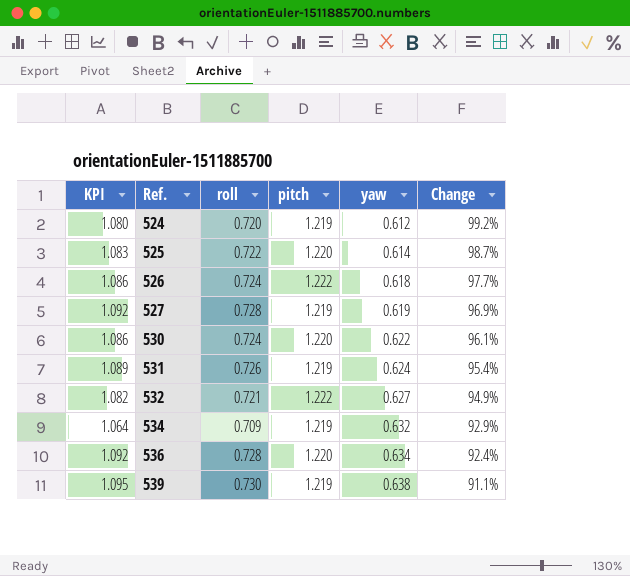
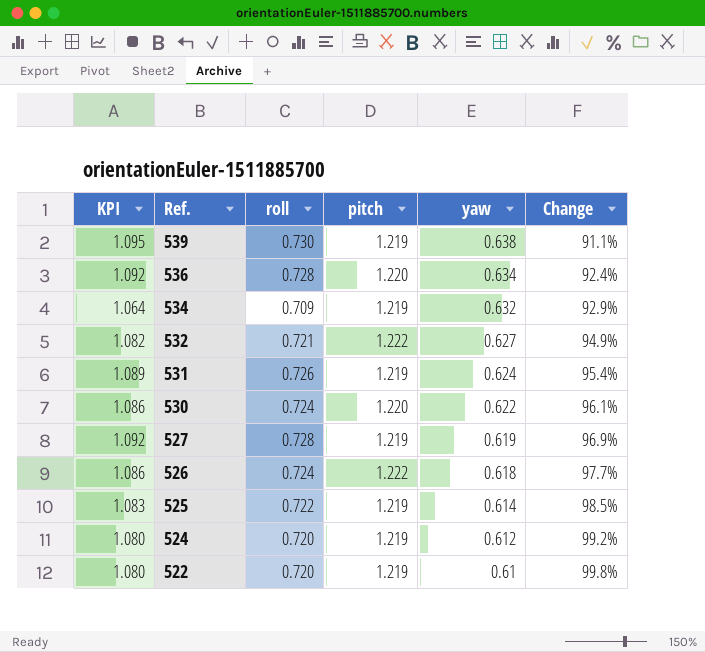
row order: Ref. ascending -> Ref. descending
525 | pitch: 1.220 -> 1.219
525 | Change: 98.7% -> 98.5%
row 522: none -> 1.080 | 0.720 | 1.219 | 0.61 | 99.8%

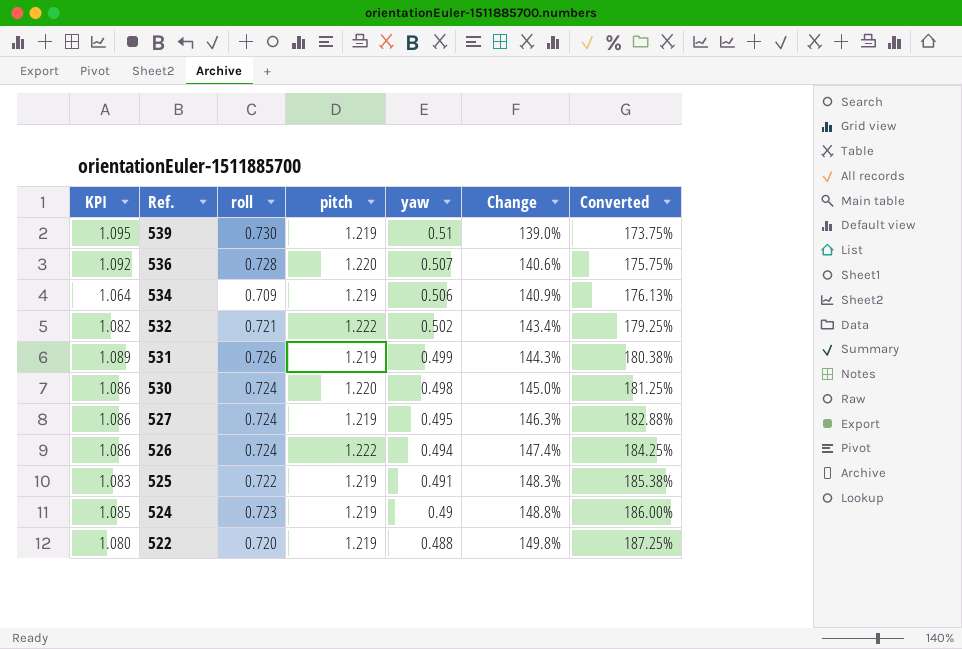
column Converted | formula: none -> [Change] * 1.25
539 | yaw: 0.638 -> 0.51
539 | Change: 91.1% -> 139.0%
536 | yaw: 0.634 -> 0.507
536 | Change: 92.4% -> 140.6%
534 | yaw: 0.632 -> 0.506
534 | Change: 92.9% -> 140.9%
532 | yaw: 0.627 -> 0.502
532 | Change: 94.9% -> 143.4%
531 | yaw: 0.624 -> 0.499
531 | Change: 95.4% -> 144.3%
530 | yaw: 0.622 -> 0.498
530 | Change: 96.1% -> 145.0%
527 | KPI: 1.092 -> 1.086
527 | roll: 0.728 -> 0.724
527 | yaw: 0.619 -> 0.495
527 | Change: 96.9% -> 146.3%
526 | yaw: 0.618 -> 0.494
526 | Change: 97.7% -> 147.4%
525 | yaw: 0.614 -> 0.491
525 | Change: 98.5% -> 148.3%
524 | KPI: 1.080 -> 1.085
524 | roll: 0.720 -> 0.723
524 | yaw: 0.612 -> 0.49
524 | Change: 99.2% -> 148.8%
522 | yaw: 0.61 -> 0.488
522 | Change: 99.8% -> 149.8%

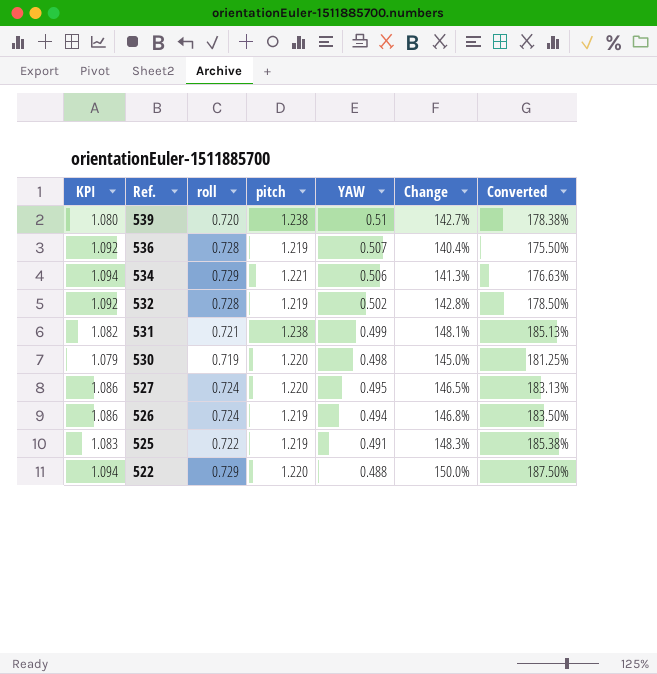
column name: yaw -> YAW
row 524: 1.085 | 0.723 | 1.219 | 0.49 | 148.8% | 186.00% -> none
539 | KPI: 1.095 -> 1.080
539 | roll: 0.730 -> 0.720
539 | pitch: 1.219 -> 1.238
539 | Change: 139.0% -> 142.7%
539 | Converted: 173.75% -> 178.38%
536 | pitch: 1.220 -> 1.219
536 | Change: 140.6% -> 140.4%
536 | Converted: 175.75% -> 175.50%
534 | KPI: 1.064 -> 1.094
534 | roll: 0.709 -> 0.729
534 | pitch: 1.219 -> 1.221
534 | Change: 140.9% -> 141.3%
534 | Converted: 176.13% -> 176.63%
532 | KPI: 1.082 -> 1.092
532 | roll: 0.721 -> 0.728
532 | pitch: 1.222 -> 1.219
532 | Change: 143.4% -> 142.8%
532 | Converted: 179.25% -> 178.50%
531 | KPI: 1.089 -> 1.082
531 | roll: 0.726 -> 0.721
531 | pitch: 1.219 -> 1.238
531 | Change: 144.3% -> 148.1%
531 | Converted: 180.38% -> 185.13%
530 | KPI: 1.086 -> 1.079
530 | roll: 0.724 -> 0.719
527 | pitch: 1.219 -> 1.220
527 | Change: 146.3% -> 146.5%
527 | Converted: 182.88% -> 183.13%
526 | pitch: 1.222 -> 1.219
526 | Change: 147.4% -> 146.8%
526 | Converted: 184.25% -> 183.50%
522 | KPI: 1.080 -> 1.094
522 | roll: 0.720 -> 0.729
522 | pitch: 1.219 -> 1.220
522 | Change: 149.8% -> 150.0%
522 | Converted: 187.25% -> 187.50%

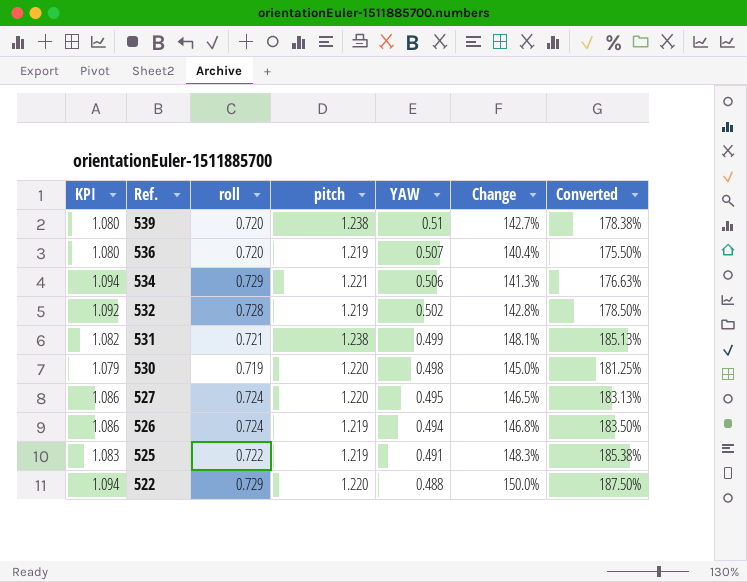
536 | KPI: 1.092 -> 1.080
536 | roll: 0.728 -> 0.720

